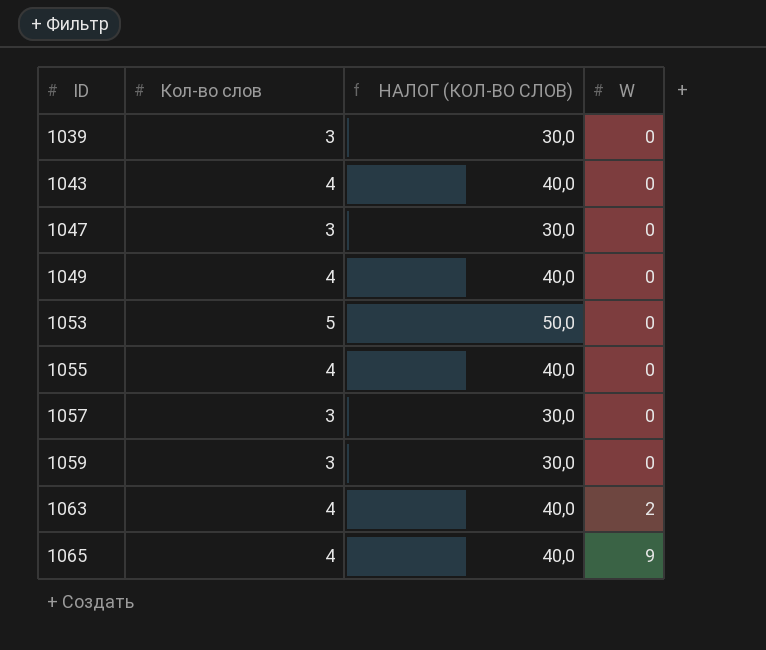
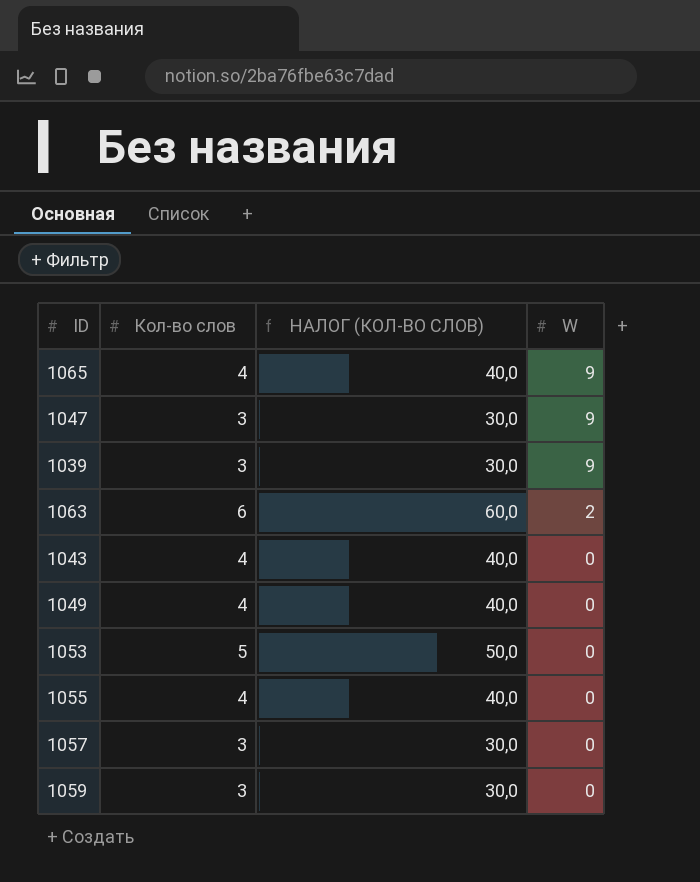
row order: ID ascending -> W descending
1047 | W: 0 -> 9
1039 | W: 0 -> 9
1063 | Кол-во слов: 4 -> 6
1063 | НАЛОГ (КОЛ-ВО СЛОВ): 40,0 -> 60,0

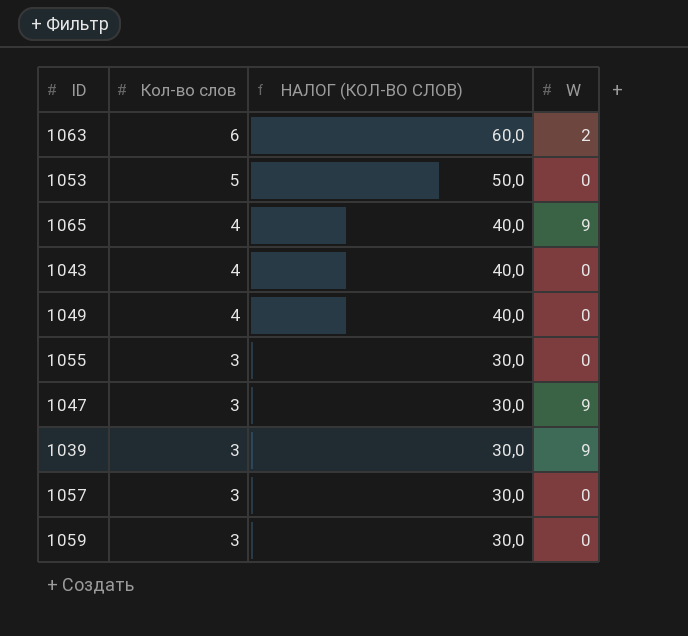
row order: W descending -> Кол-во слов descending
1055 | Кол-во слов: 4 -> 3
1055 | НАЛОГ (КОЛ-ВО СЛОВ): 40,0 -> 30,0

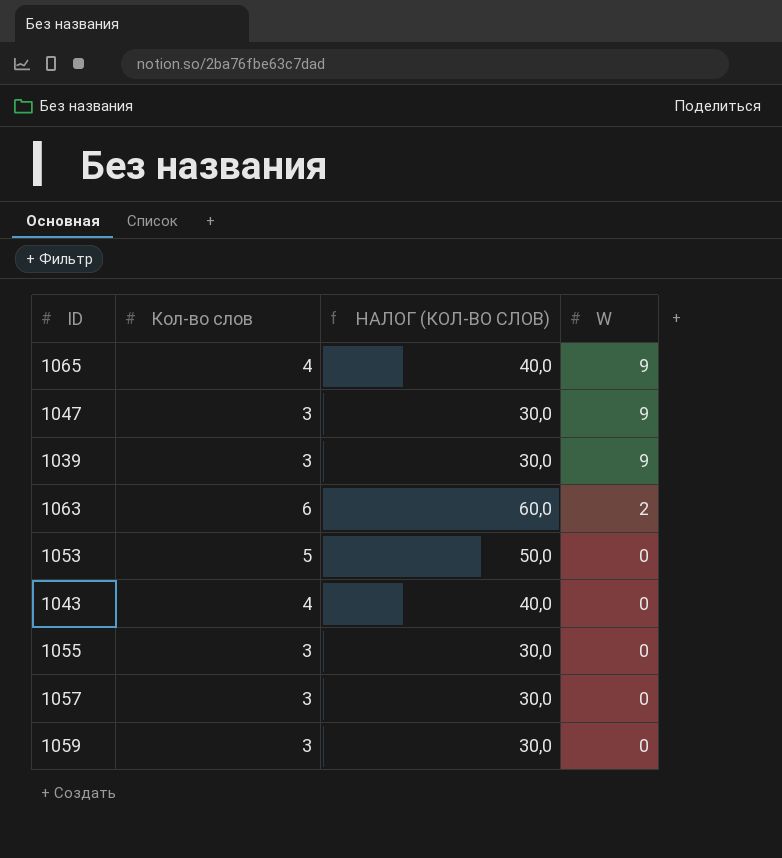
row order: Кол-во слов descending -> W descending
row 1049: 4 | 40,0 | 0 -> none

